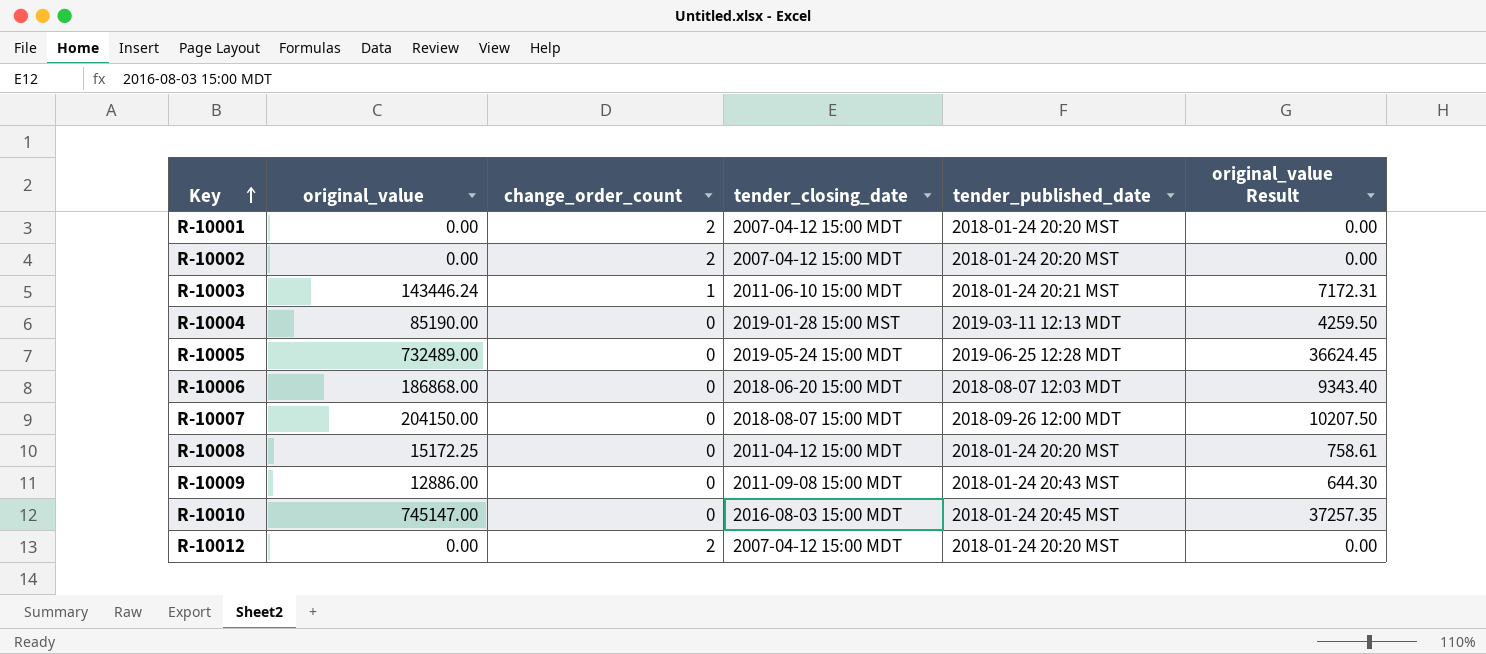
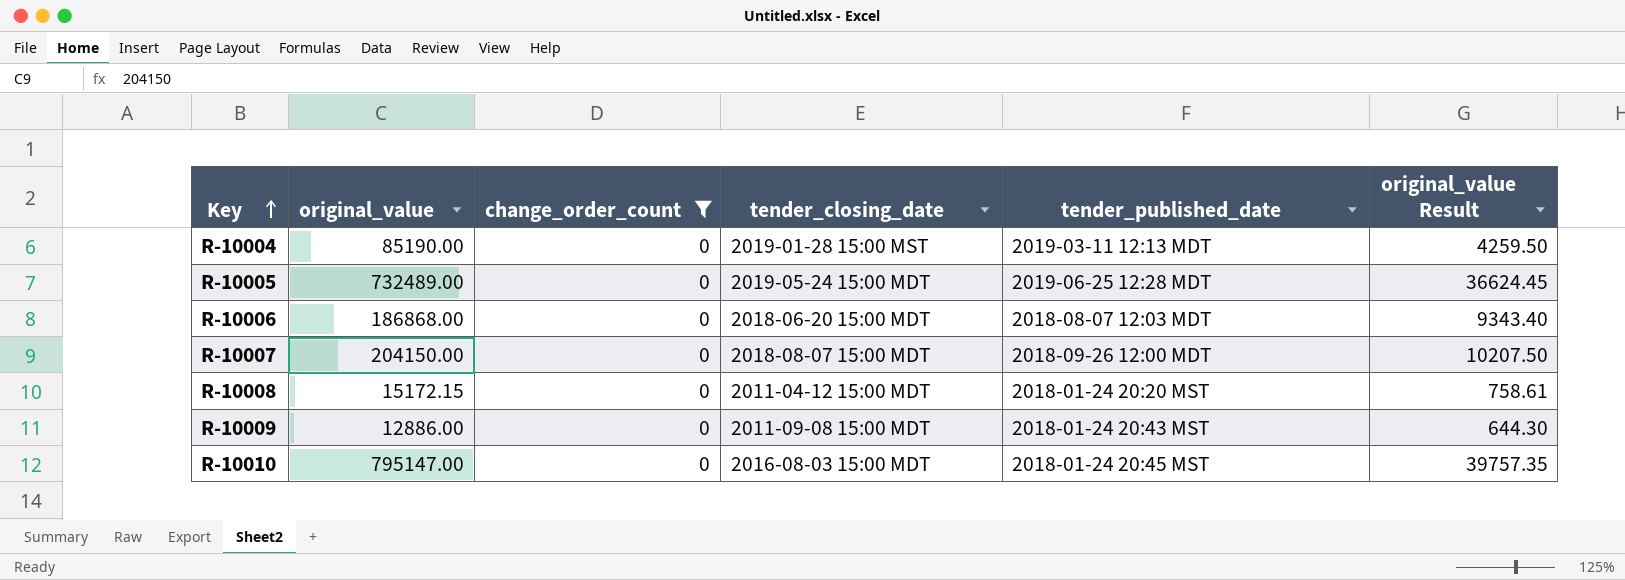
filter: none -> change_order_count = 0
R-10008 | original_value: 15172.25 -> 15172.15
R-10010 | original_value: 745147.00 -> 795147.00
R-10010 | original_value Result: 37257.35 -> 39757.35

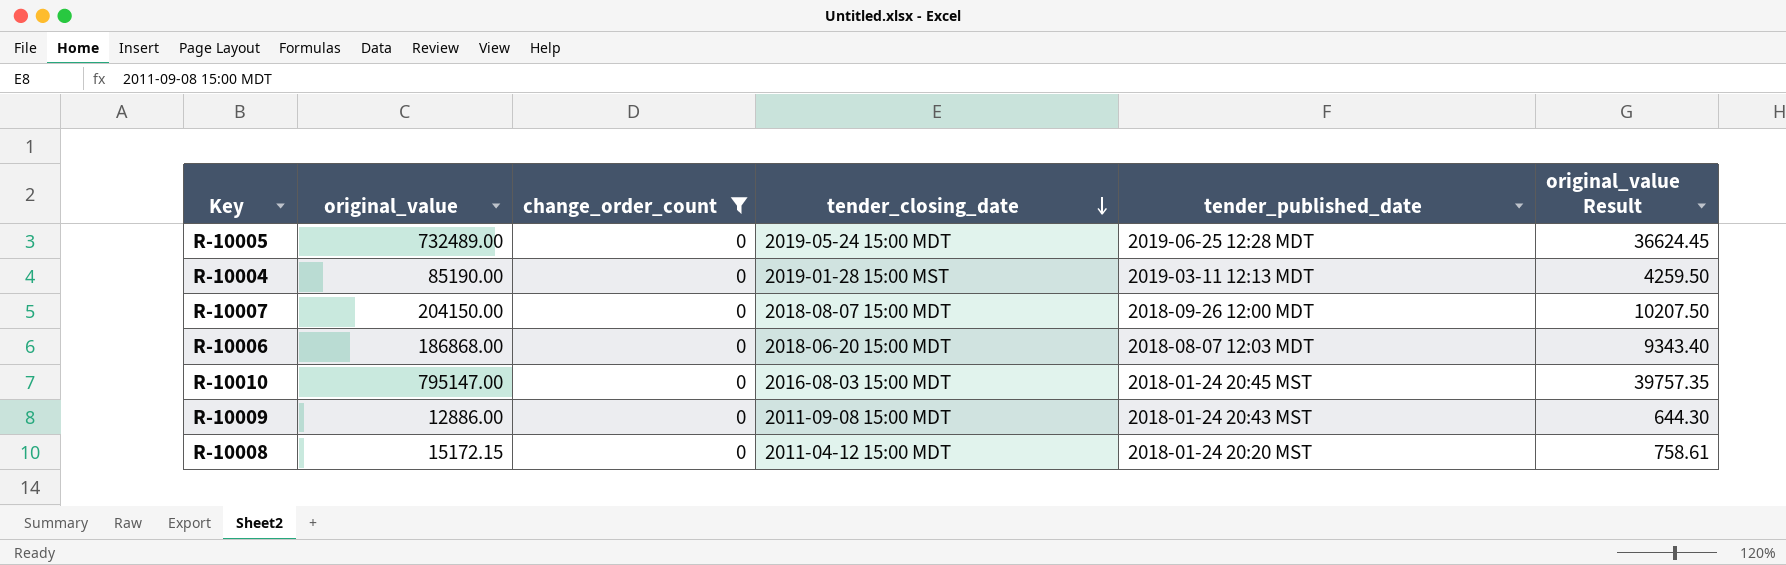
row order: Key ascending -> tender_closing_date descending

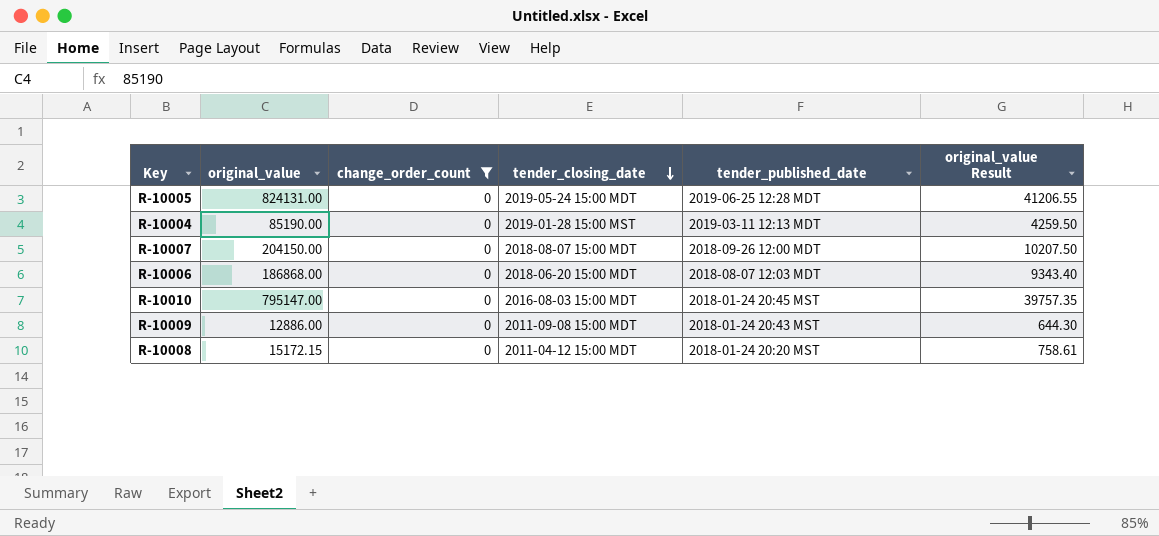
R-10005 | original_value: 732489.00 -> 824131.00
R-10005 | original_value Result: 36624.45 -> 41206.55

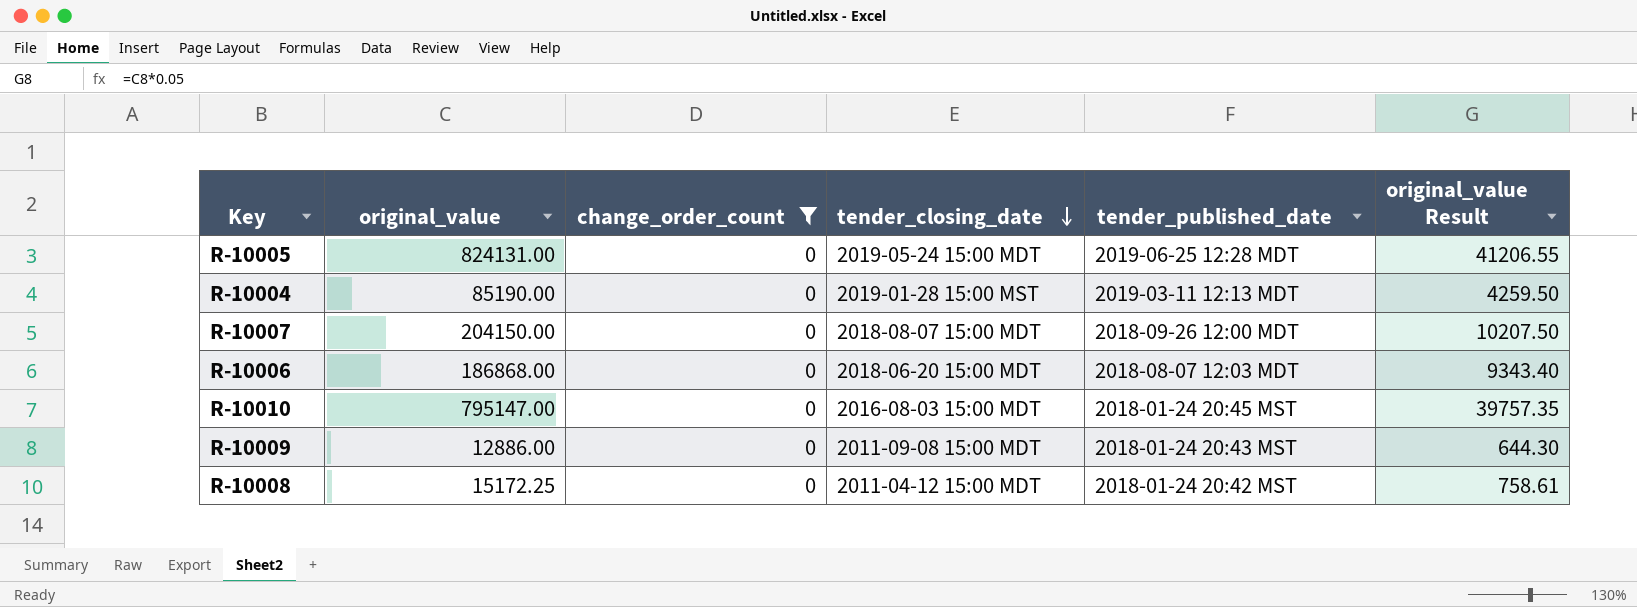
R-10008 | original_value: 15172.15 -> 15172.25
R-10008 | tender_published_date: 2018-01-24 20:20 MST -> 2018-01-24 20:42 MST

